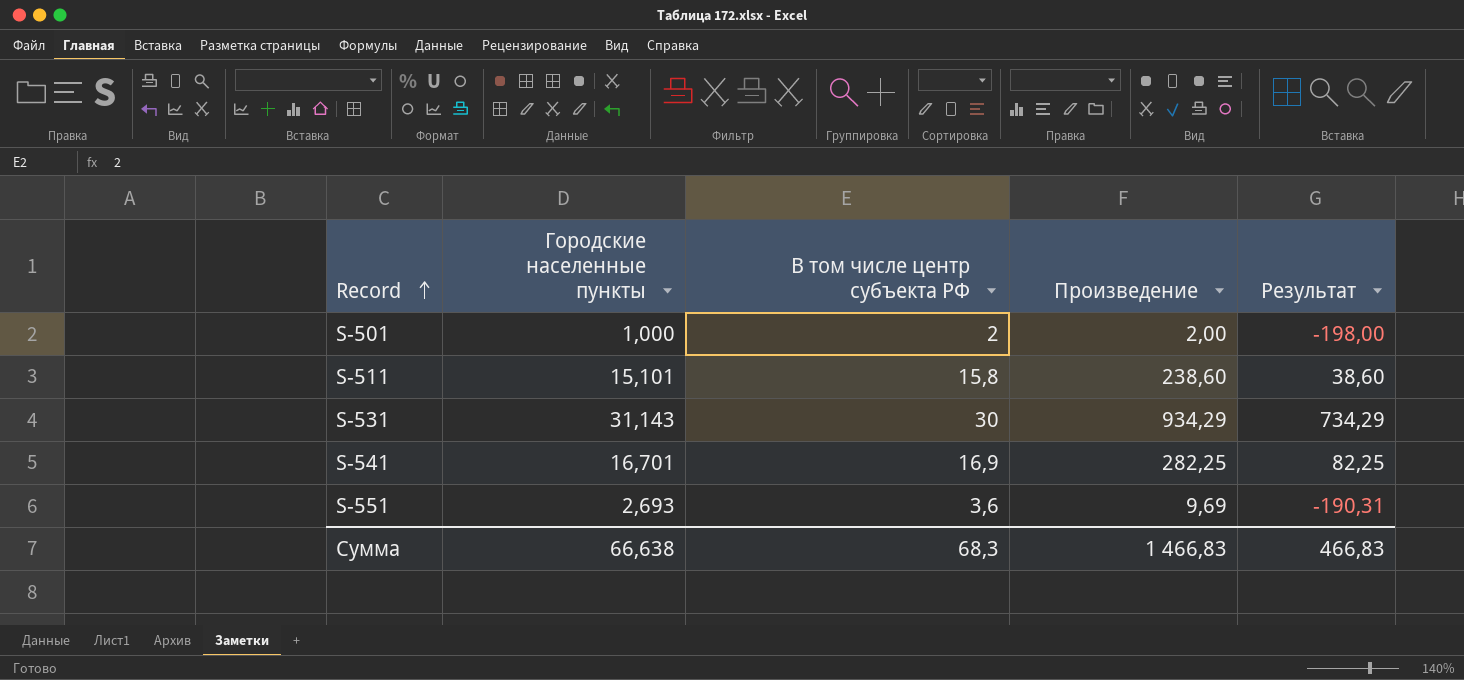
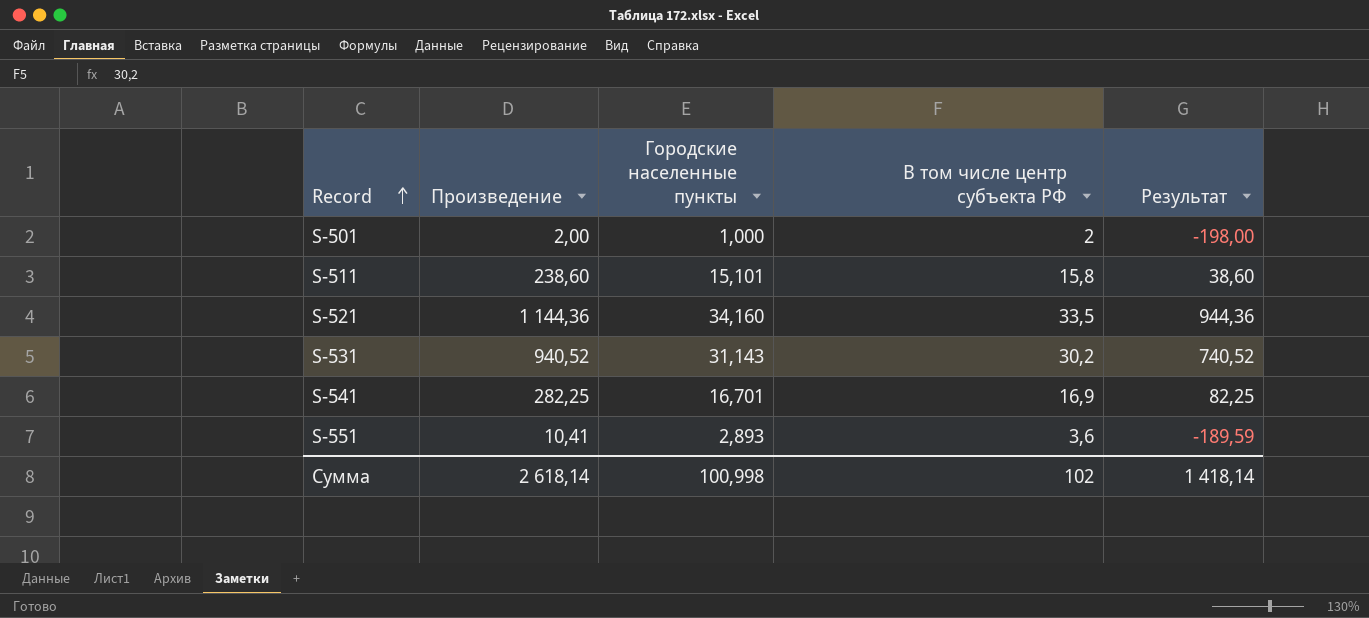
column Произведение | position: 4 -> 2
row S-521: none -> 1 144,36 | 34,160 | 33,5 | 944,36
S-531 | Произведение: 934,29 -> 940,52
S-531 | В том числе центр субъекта РФ: 30 -> 30,2
S-531 | Результат: 734,29 -> 740,52
S-551 | Произведение: 9,69 -> 10,41
S-551 | Городские населенные пункты: 2,693 -> 2,893
S-551 | Результат: -190,31 -> -189,59
Сумма | Произведение: 1 466,83 -> 2 618,14
Сумма | Городские населенные пункты: 66,638 -> 100,998
Сумма | В том числе центр субъекта РФ: 68,3 -> 102
Сумма | Результат: 466,83 -> 1 418,14

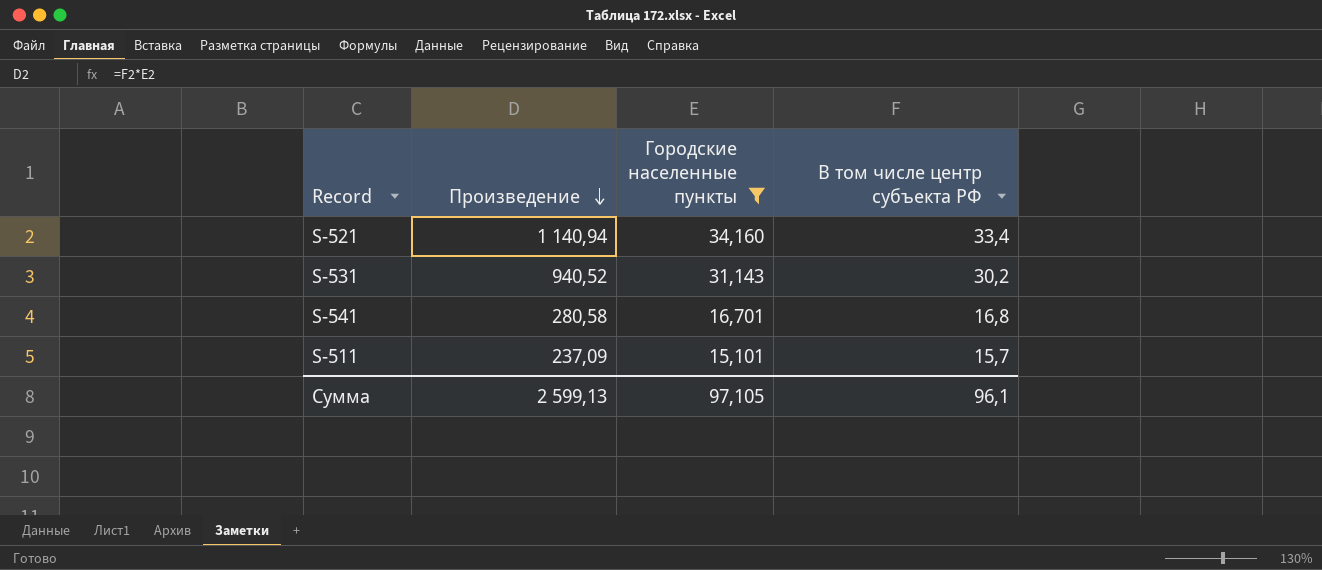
filter: none -> Городские населенные пункты >= 15,101
row order: Record ascending -> Произведение descending
column Результат | formula: [Произведение] - 200 -> none
S-521 | Произведение: 1 144,36 -> 1 140,94
S-521 | В том числе центр субъекта РФ: 33,5 -> 33,4
S-541 | Произведение: 282,25 -> 280,58
S-541 | В том числе центр субъекта РФ: 16,9 -> 16,8
S-511 | Произведение: 238,60 -> 237,09
S-511 | В том числе центр субъекта РФ: 15,8 -> 15,7
Сумма | Произведение: 2 618,14 -> 2 599,13
Сумма | Городские населенные пункты: 100,998 -> 97,105
Сумма | В том числе центр субъекта РФ: 102 -> 96,1

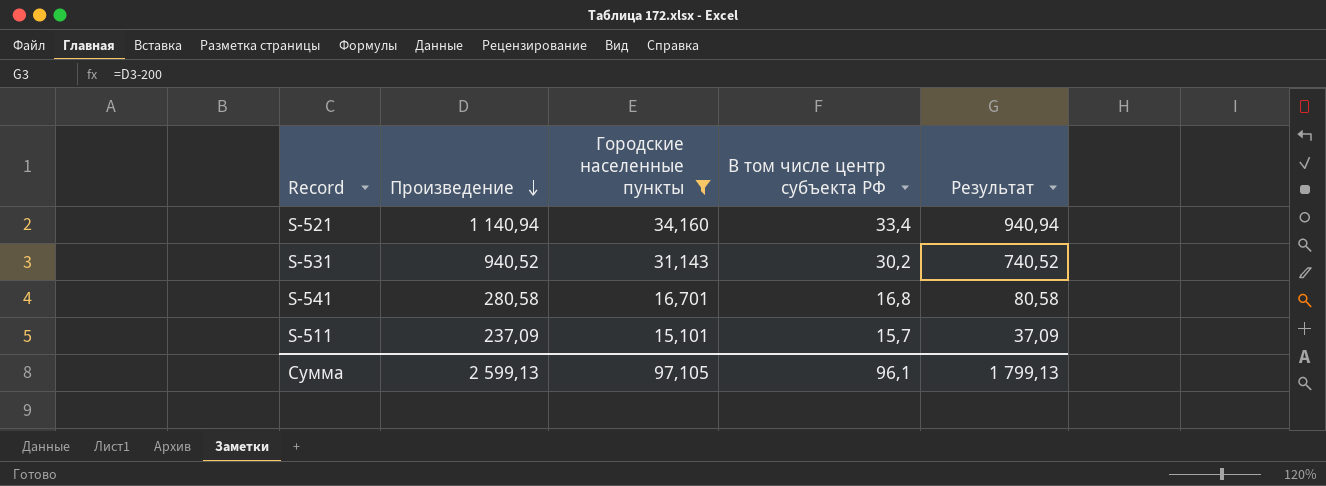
column Результат | formula: none -> [Произведение] - 200

